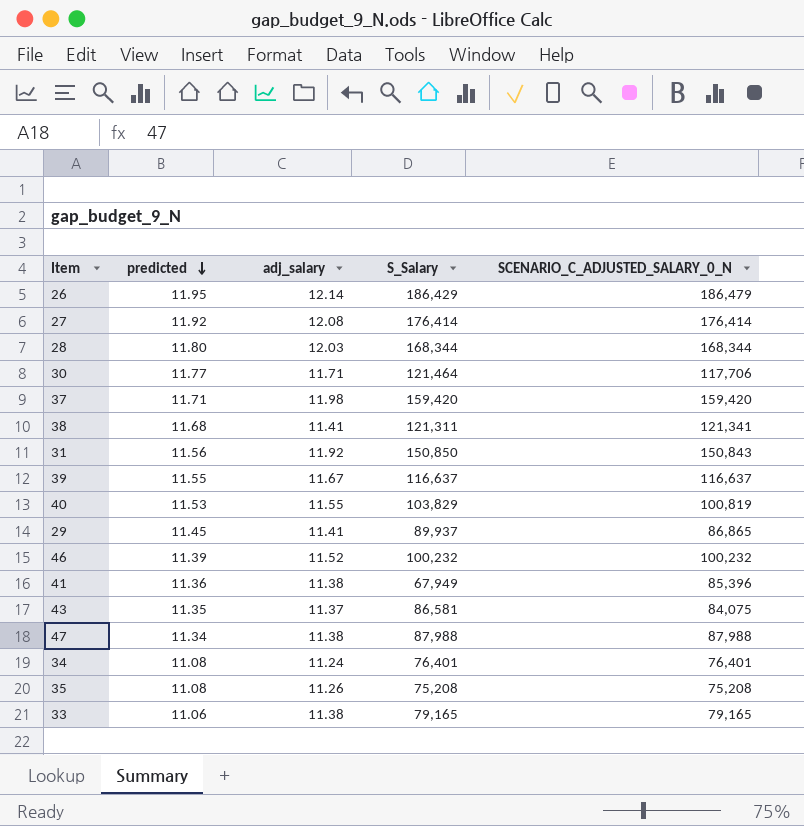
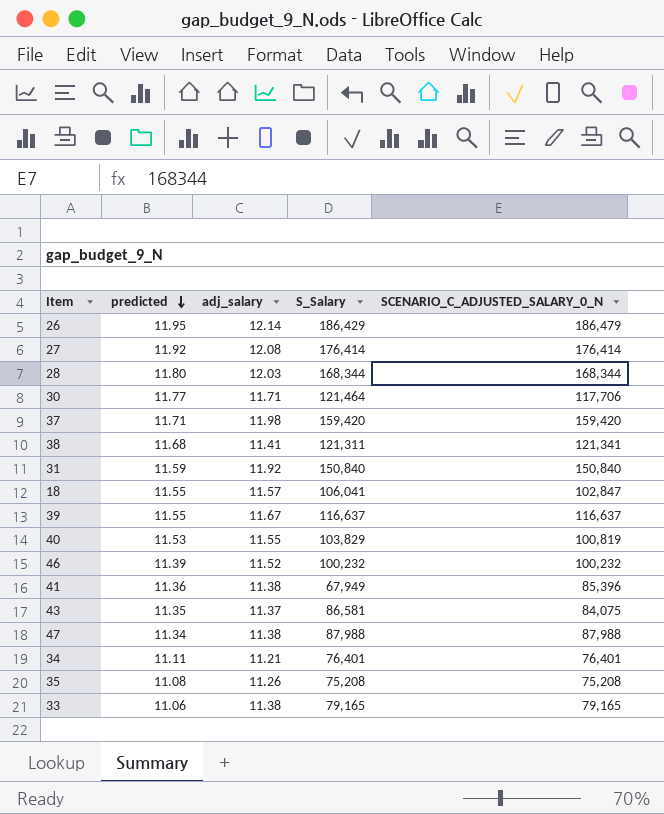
row 29: 11.45 | 11.41 | 89,937 | 86,865 -> none
31 | predicted: 11.56 -> 11.59
31 | S_Salary: 150,850 -> 150,840
31 | SCENARIO_C_ADJUSTED_SALARY_0_N: 150,843 -> 150,840
row 18: none -> 11.55 | 11.57 | 106,041 | 102,847
34 | predicted: 11.08 -> 11.11
34 | adj_salary: 11.24 -> 11.21

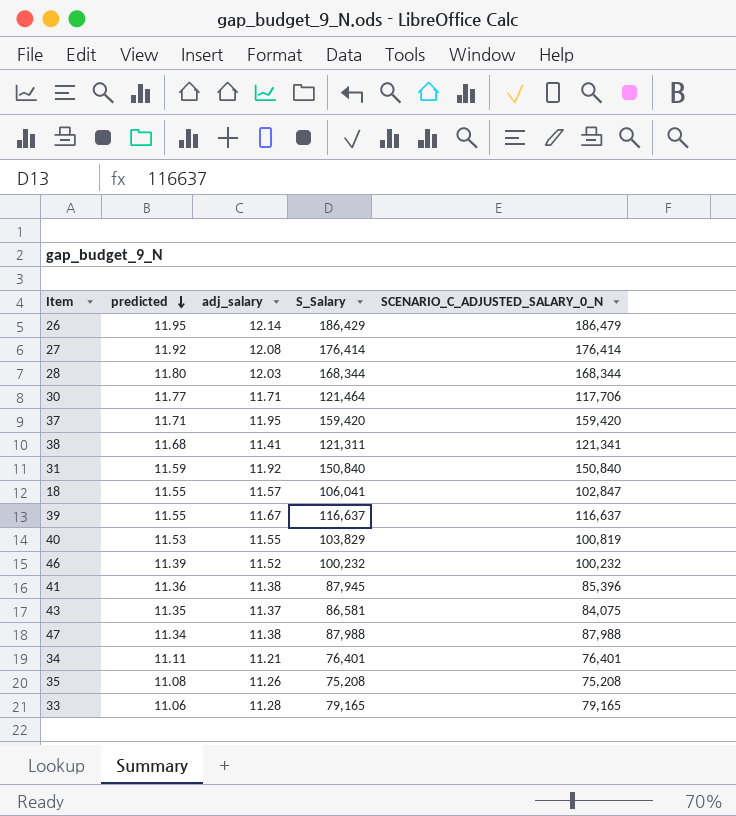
37 | adj_salary: 11.98 -> 11.95
41 | S_Salary: 67,949 -> 87,945
33 | adj_salary: 11.38 -> 11.28

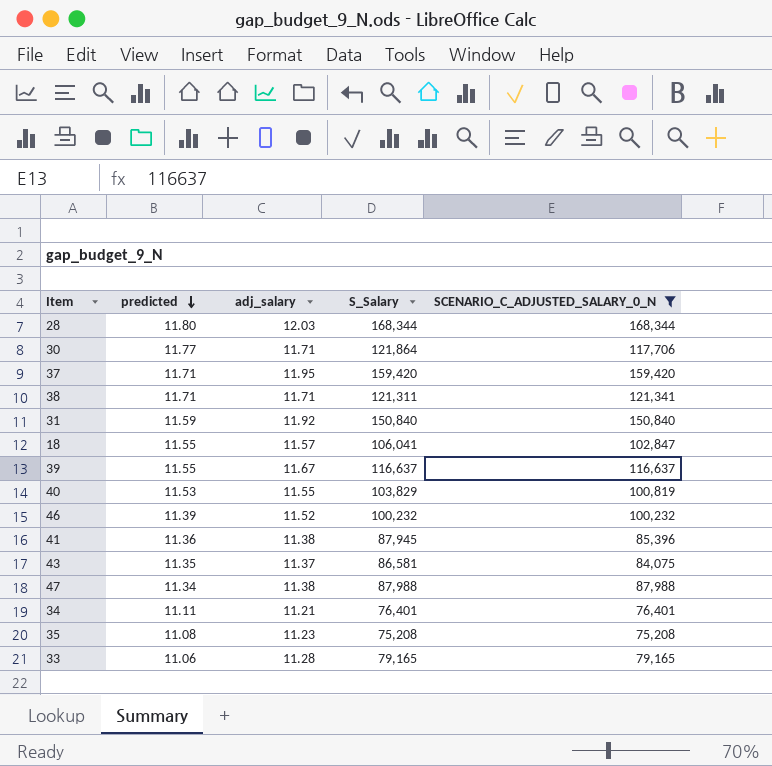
filter: none -> SCENARIO_C_ADJUSTED_SALARY_0_N <= 168,344
30 | S_Salary: 121,464 -> 121,864
38 | predicted: 11.68 -> 11.71
38 | adj_salary: 11.41 -> 11.71
35 | adj_salary: 11.26 -> 11.23

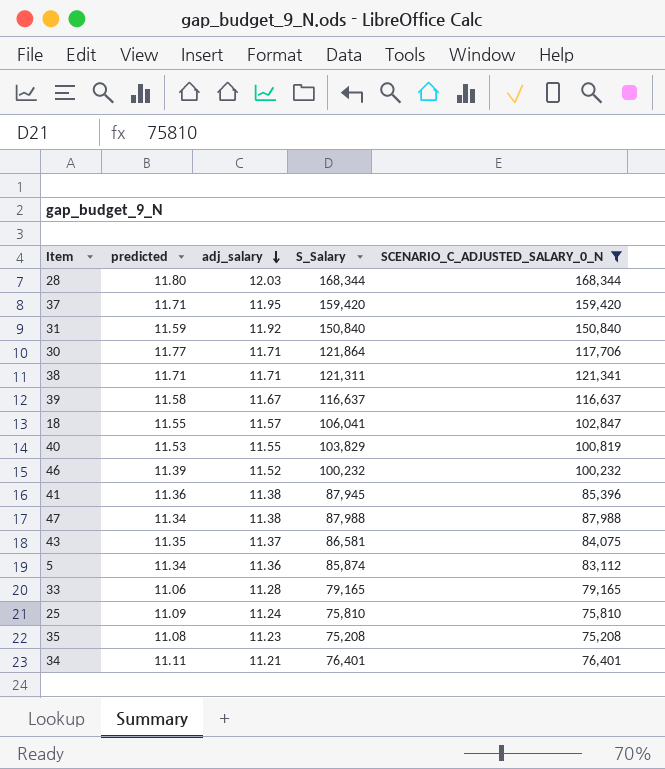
row order: predicted descending -> adj_salary descending
39 | predicted: 11.55 -> 11.58
row 5: none -> 11.34 | 11.36 | 85,874 | 83,112
row 25: none -> 11.09 | 11.24 | 75,810 | 75,810

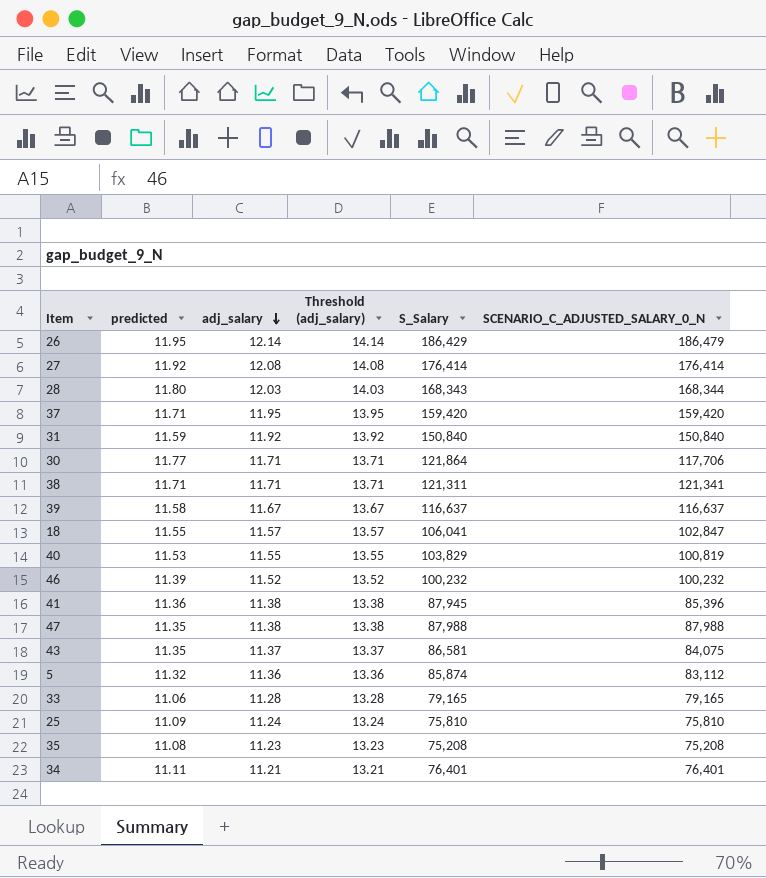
filter: SCENARIO_C_ADJUSTED_SALARY_0_N <= 168,344 -> none
column Threshold (adj_salary) | formula: none -> [adj_salary] + 2
28 | S_Salary: 168,344 -> 168,343
47 | predicted: 11.34 -> 11.35
5 | predicted: 11.34 -> 11.32

